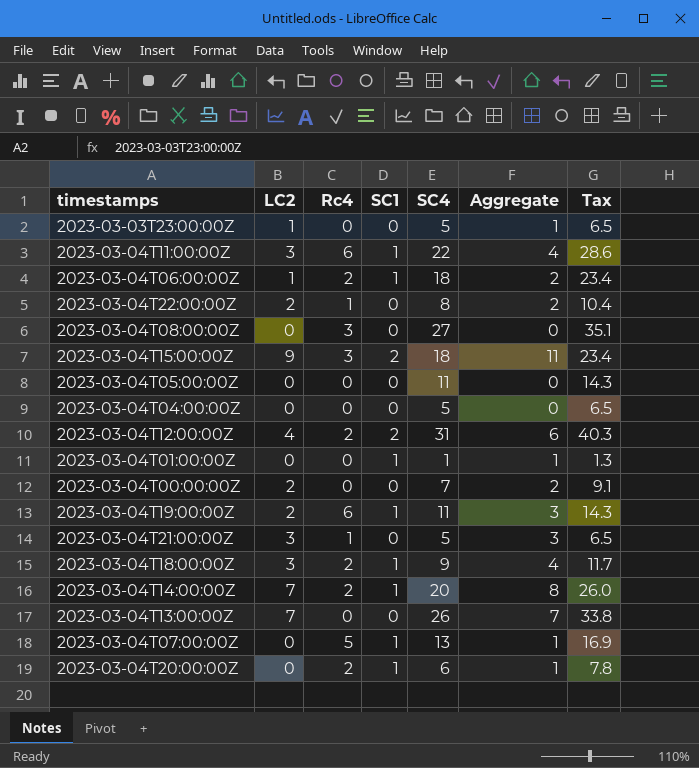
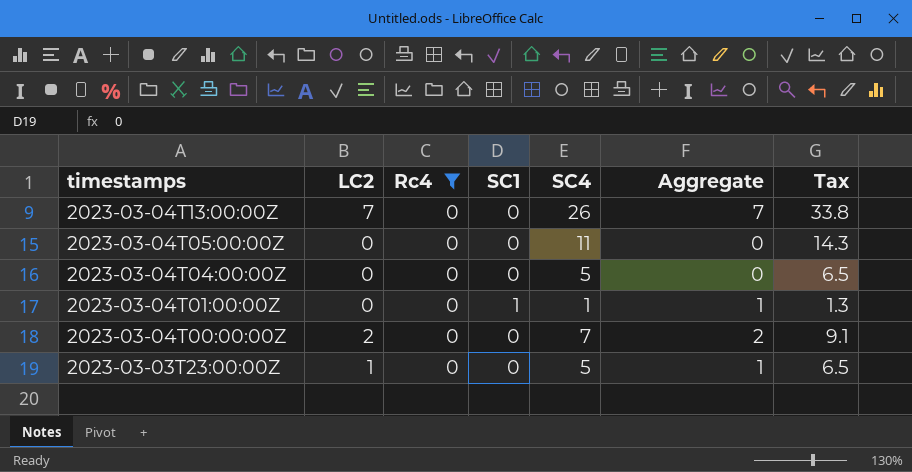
filter: none -> Rc4 = 0
row order: none -> timestamps descending

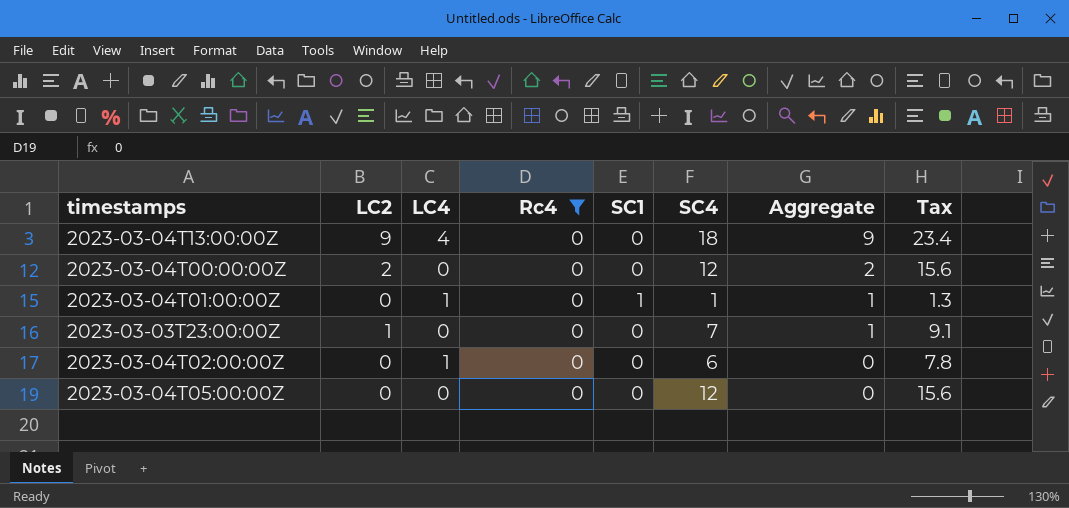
row order: timestamps descending -> Aggregate descending
column LC4 | position: none -> 3
row 2023-03-04T04:00:00Z: 0 | 0 | 0 | 5 | 0 | 6.5 -> none
2023-03-04T13:00:00Z | LC2: 7 -> 9
2023-03-04T13:00:00Z | SC4: 26 -> 18
2023-03-04T13:00:00Z | Aggregate: 7 -> 9
2023-03-04T13:00:00Z | Tax: 33.8 -> 23.4
2023-03-04T00:00:00Z | SC4: 7 -> 12
2023-03-04T00:00:00Z | Tax: 9.1 -> 15.6
2023-03-03T23:00:00Z | SC4: 5 -> 7
2023-03-03T23:00:00Z | Tax: 6.5 -> 9.1
row 2023-03-04T02:00:00Z: none -> 0 | 1 | 0 | 0 | 6 | 0 | 7.8
2023-03-04T05:00:00Z | SC4: 11 -> 12
2023-03-04T05:00:00Z | Tax: 14.3 -> 15.6

